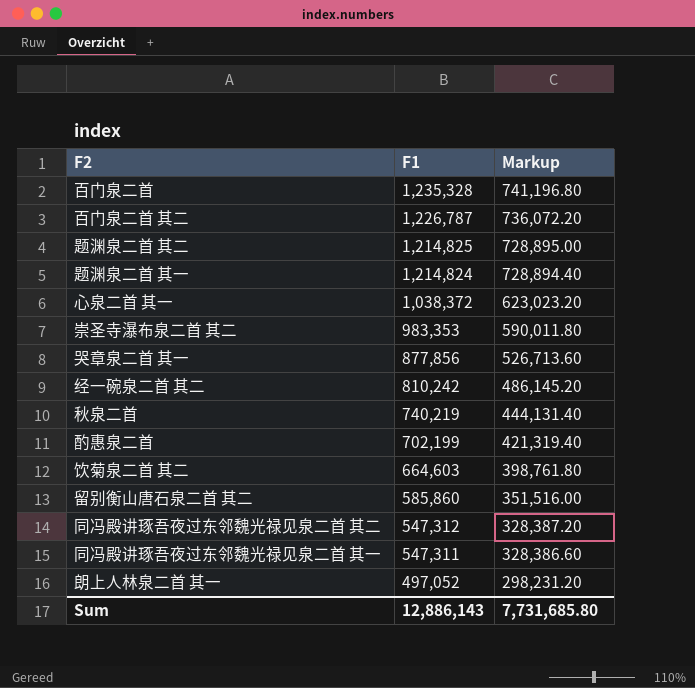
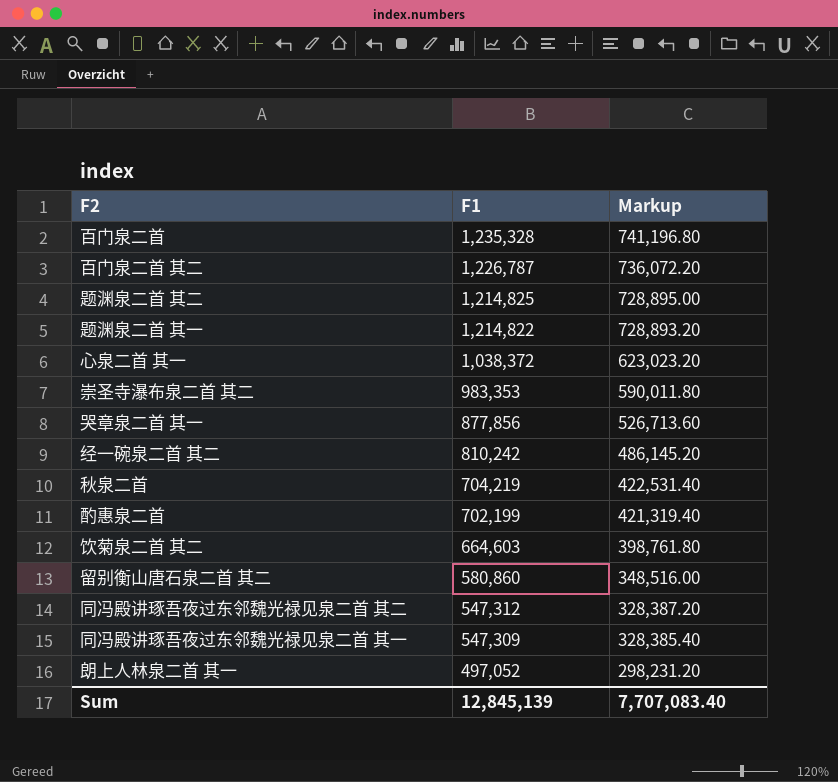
题渊泉二首 其一 | F1: 1,214,824 -> 1,214,822
题渊泉二首 其一 | Markup: 728,894.40 -> 728,893.20
秋泉二首 | F1: 740,219 -> 704,219
秋泉二首 | Markup: 444,131.40 -> 422,531.40
留别衡山唐石泉二首 其二 | F1: 585,860 -> 580,860
留别衡山唐石泉二首 其二 | Markup: 351,516.00 -> 348,516.00
同冯殿讲琢吾夜过东邻魏光禄见泉二首 其一 | F1: 547,311 -> 547,309
同冯殿讲琢吾夜过东邻魏光禄见泉二首 其一 | Markup: 328,386.60 -> 328,385.40
Sum | F1: 12,886,143 -> 12,845,139
Sum | Markup: 7,731,685.80 -> 7,707,083.40

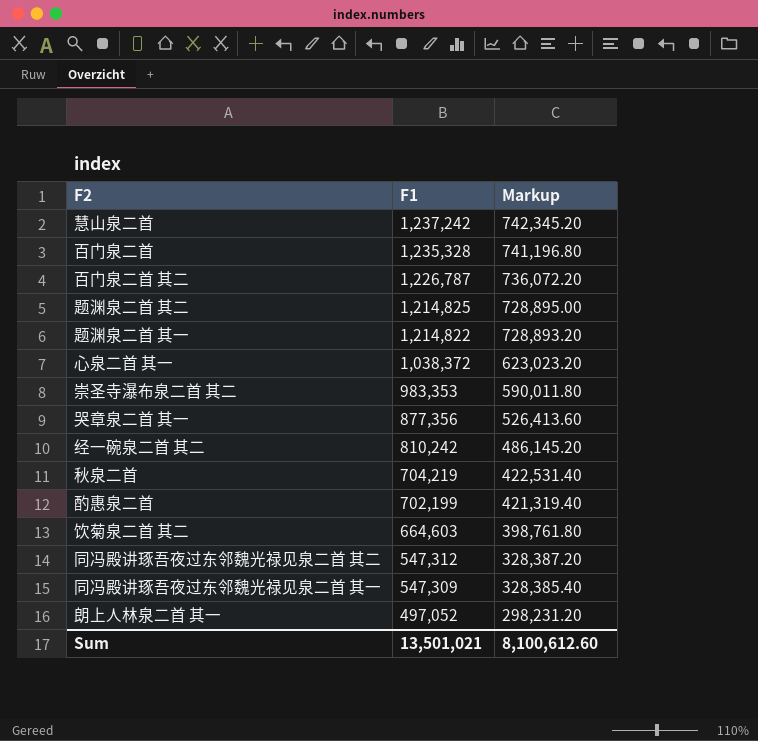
row 留别衡山唐石泉二首 其二: 580,860 | 348,516.00 -> none
row 慧山泉二首: none -> 1,237,242 | 742,345.20
哭章泉二首 其一 | F1: 877,856 -> 877,356
哭章泉二首 其一 | Markup: 526,713.60 -> 526,413.60
Sum | F1: 12,845,139 -> 13,501,021
Sum | Markup: 7,707,083.40 -> 8,100,612.60

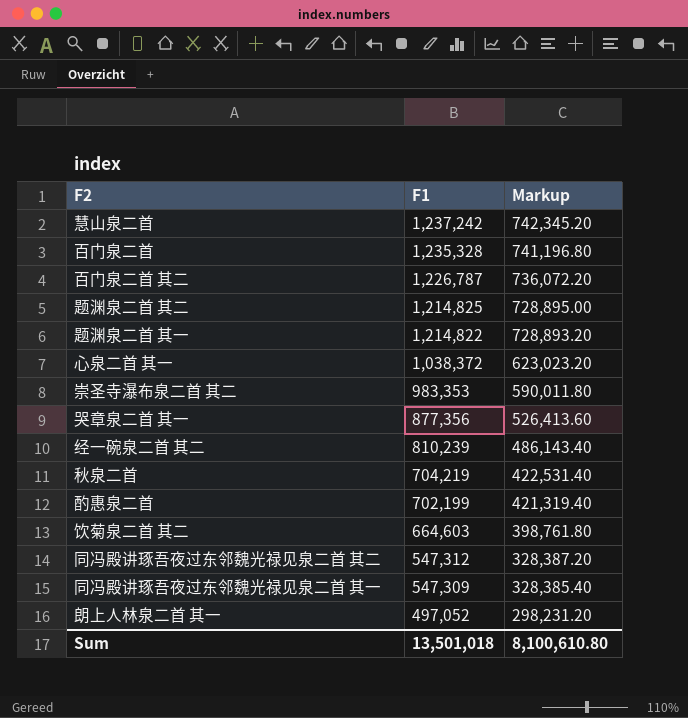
经一碗泉二首 其二 | F1: 810,242 -> 810,239
经一碗泉二首 其二 | Markup: 486,145.20 -> 486,143.40
Sum | F1: 13,501,021 -> 13,501,018
Sum | Markup: 8,100,612.60 -> 8,100,610.80

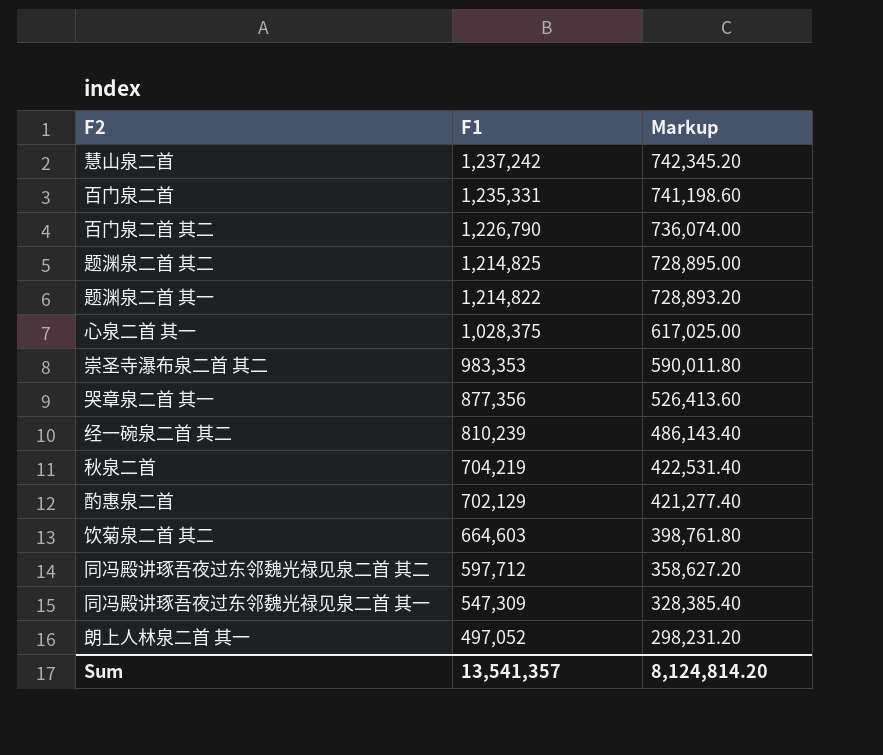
百门泉二首 | F1: 1,235,328 -> 1,235,331
百门泉二首 | Markup: 741,196.80 -> 741,198.60
百门泉二首 其二 | F1: 1,226,787 -> 1,226,790
百门泉二首 其二 | Markup: 736,072.20 -> 736,074.00
心泉二首 其一 | F1: 1,038,372 -> 1,028,375
心泉二首 其一 | Markup: 623,023.20 -> 617,025.00
酌惠泉二首 | F1: 702,199 -> 702,129
酌惠泉二首 | Markup: 421,319.40 -> 421,277.40
同冯殿讲琢吾夜过东邻魏光禄见泉二首 其二 | F1: 547,312 -> 597,712
同冯殿讲琢吾夜过东邻魏光禄见泉二首 其二 | Markup: 328,387.20 -> 358,627.20
Sum | F1: 13,501,018 -> 13,541,357
Sum | Markup: 8,100,610.80 -> 8,124,814.20

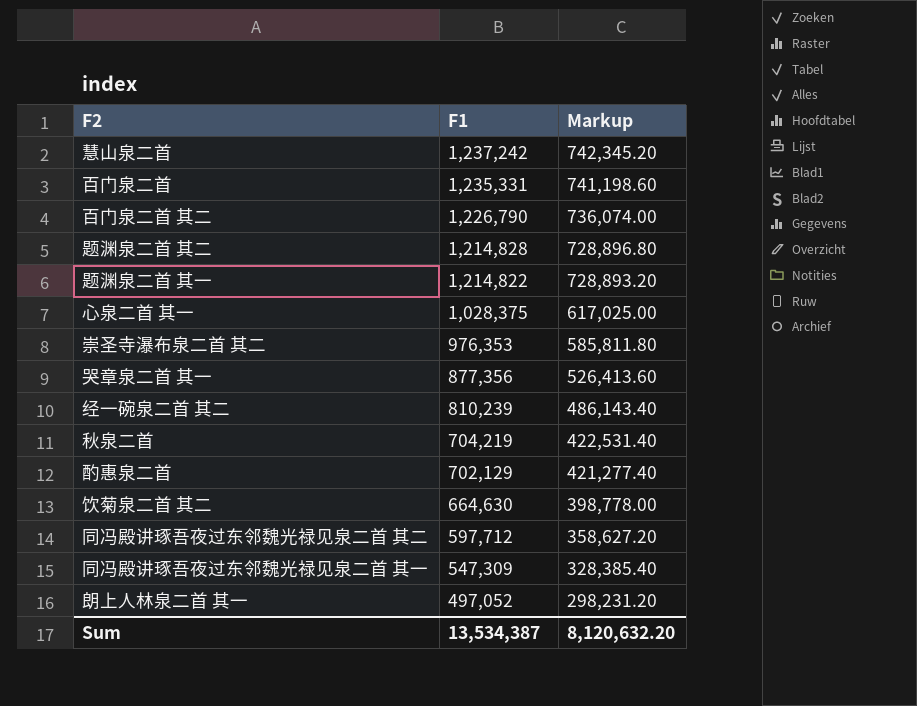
题渊泉二首 其二 | F1: 1,214,825 -> 1,214,828
题渊泉二首 其二 | Markup: 728,895.00 -> 728,896.80
崇圣寺瀑布泉二首 其二 | F1: 983,353 -> 976,353
崇圣寺瀑布泉二首 其二 | Markup: 590,011.80 -> 585,811.80
饮菊泉二首 其二 | F1: 664,603 -> 664,630
饮菊泉二首 其二 | Markup: 398,761.80 -> 398,778.00
Sum | F1: 13,541,357 -> 13,534,387
Sum | Markup: 8,124,814.20 -> 8,120,632.20

